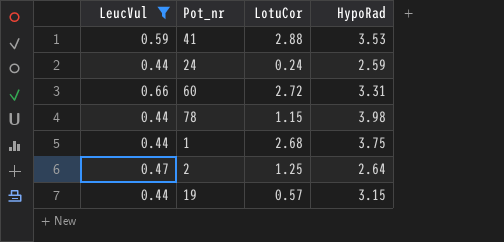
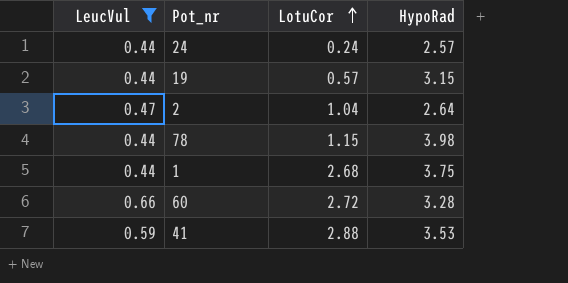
row order: none -> LotuCor ascending
24 | HypoRad: 2.59 -> 2.57
2 | LotuCor: 1.25 -> 1.04
60 | HypoRad: 3.31 -> 3.28

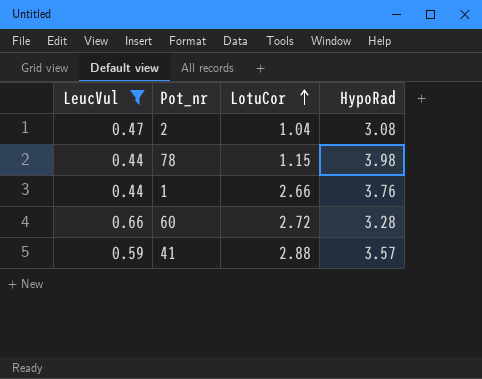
row 24: 0.44 | 0.24 | 2.57 -> none
row 19: 0.44 | 0.57 | 3.15 -> none
2 | HypoRad: 2.64 -> 3.08
1 | LotuCor: 2.68 -> 2.66
1 | HypoRad: 3.75 -> 3.76
41 | HypoRad: 3.53 -> 3.57

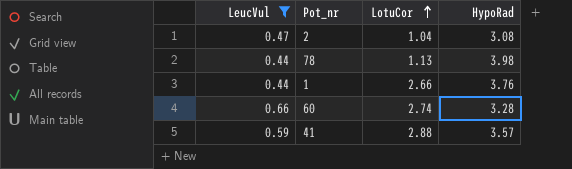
78 | LotuCor: 1.15 -> 1.13
60 | LotuCor: 2.72 -> 2.74

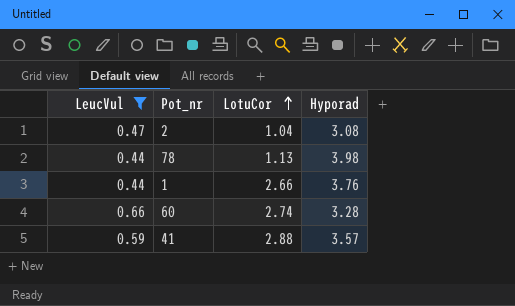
column name: HypoRad -> Hyporad

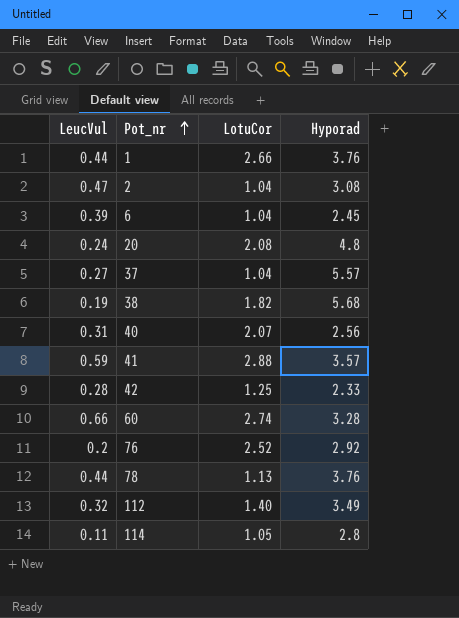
filter: LeucVul >= 0.44 -> none
row order: LotuCor ascending -> Pot_nr ascending
78 | Hyporad: 3.98 -> 3.76

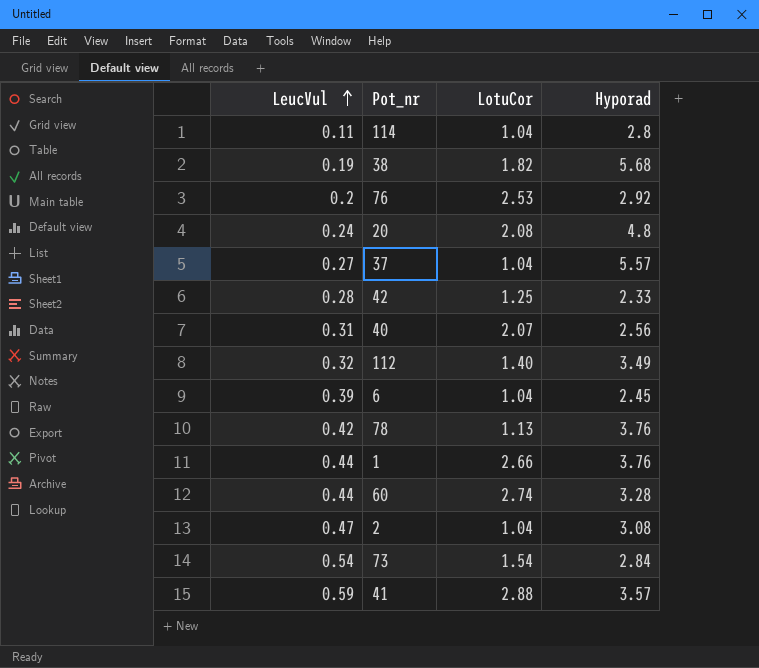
row order: Pot_nr ascending -> LeucVul ascending
114 | LotuCor: 1.05 -> 1.04
76 | LotuCor: 2.52 -> 2.53
78 | LeucVul: 0.44 -> 0.42
60 | LeucVul: 0.66 -> 0.44
row 73: none -> 0.54 | 1.54 | 2.84

